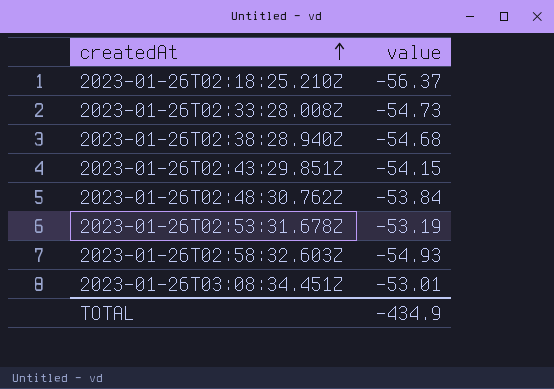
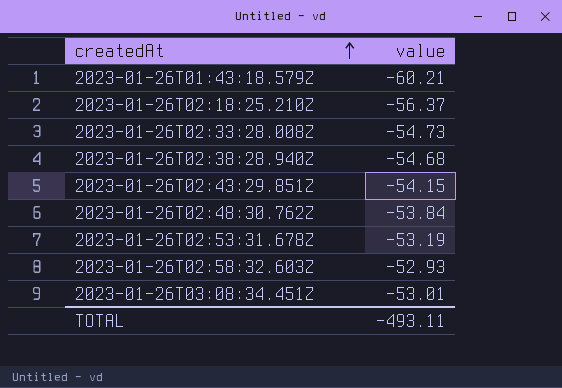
row 2023-01-26T01:43:18.579Z: none -> -60.21
2023-01-26T02:58:32.603Z | value: -54.93 -> -52.93
TOTAL | value: -434.9 -> -493.11

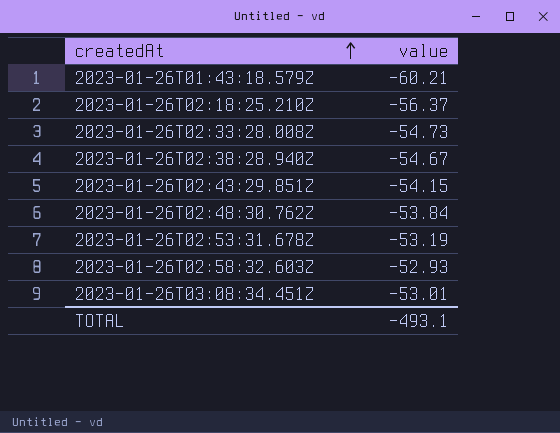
2023-01-26T02:38:28.940Z | value: -54.68 -> -54.67
TOTAL | value: -493.11 -> -493.1

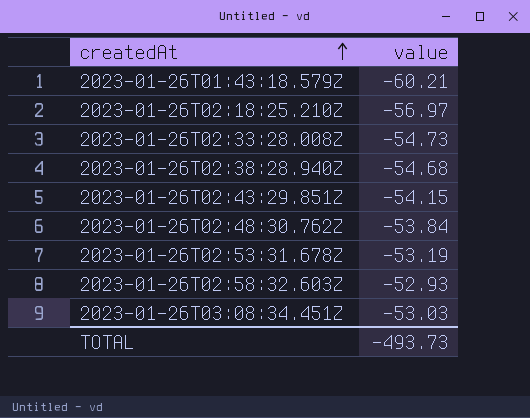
2023-01-26T02:18:25.210Z | value: -56.37 -> -56.97
2023-01-26T02:38:28.940Z | value: -54.67 -> -54.68
2023-01-26T03:08:34.451Z | value: -53.01 -> -53.03
TOTAL | value: -493.1 -> -493.73

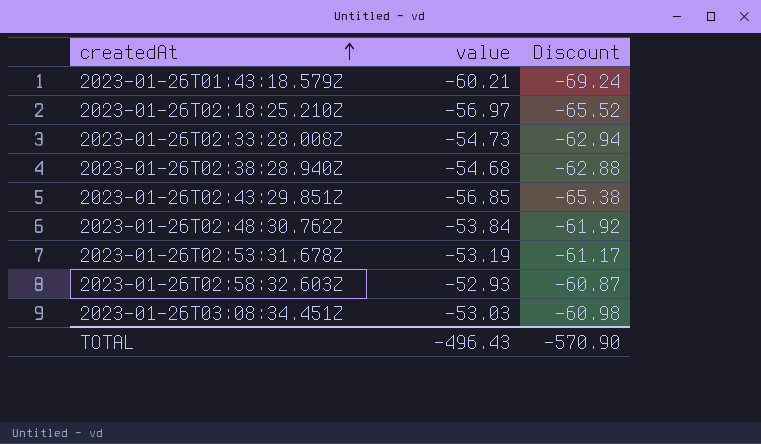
column Discount | formula: none -> [value] * 1.15
2023-01-26T02:43:29.851Z | value: -54.15 -> -56.85
TOTAL | value: -493.73 -> -496.43

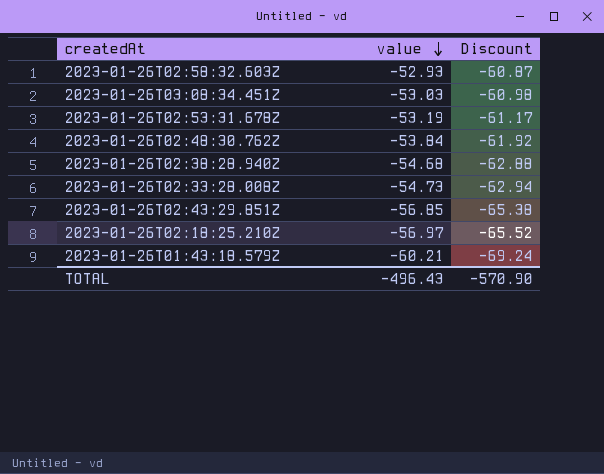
row order: createdAt ascending -> value descending

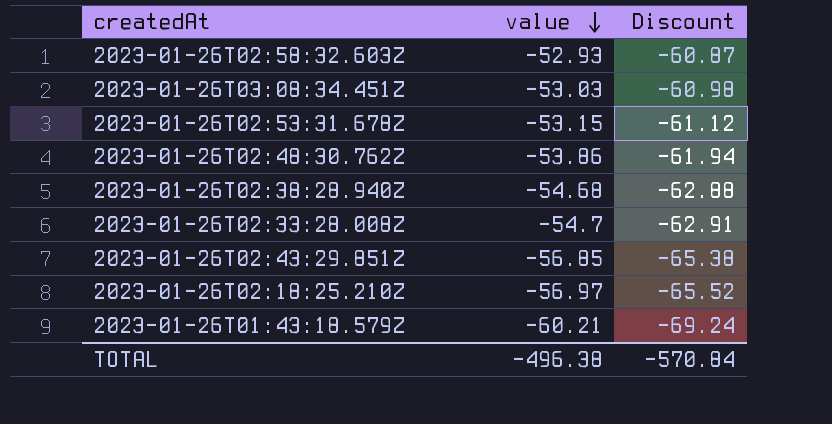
2023-01-26T02:53:31.678Z | value: -53.19 -> -53.15
2023-01-26T02:53:31.678Z | Discount: -61.17 -> -61.12
2023-01-26T02:48:30.762Z | value: -53.84 -> -53.86
2023-01-26T02:48:30.762Z | Discount: -61.92 -> -61.94
2023-01-26T02:33:28.008Z | value: -54.73 -> -54.7
2023-01-26T02:33:28.008Z | Discount: -62.94 -> -62.91
TOTAL | value: -496.43 -> -496.38
TOTAL | Discount: -570.90 -> -570.84

